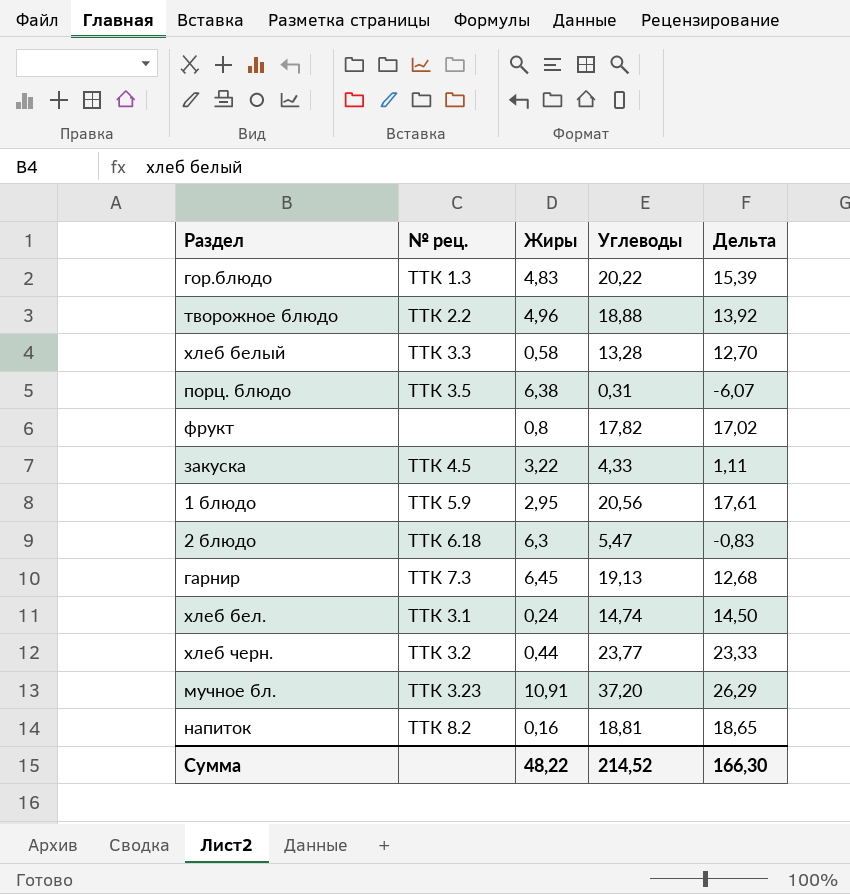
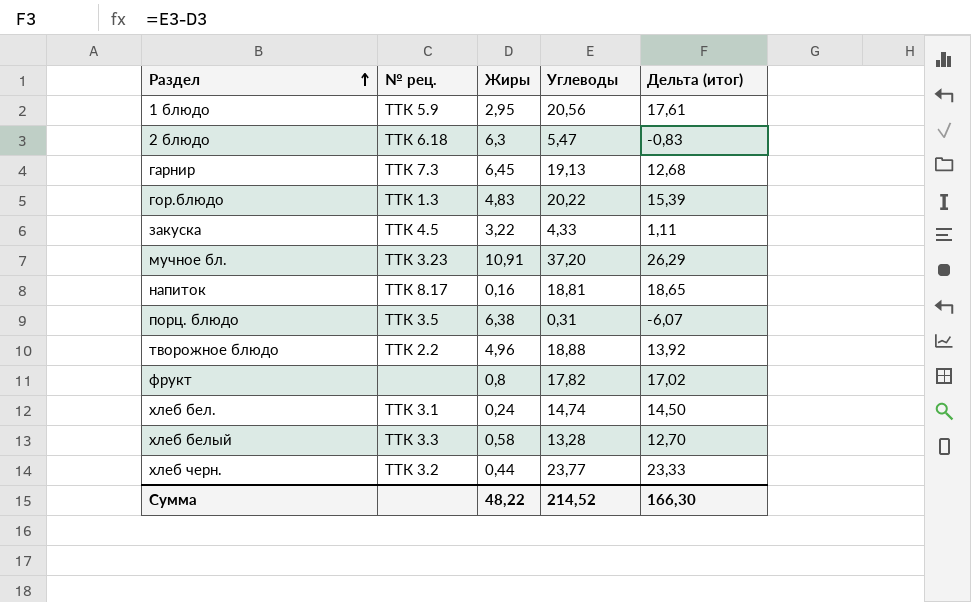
row order: none -> Раздел ascending
column name: Дельта -> Дельта (итог)
напиток | № рец.: ТТК 8.2 -> ТТК 8.17

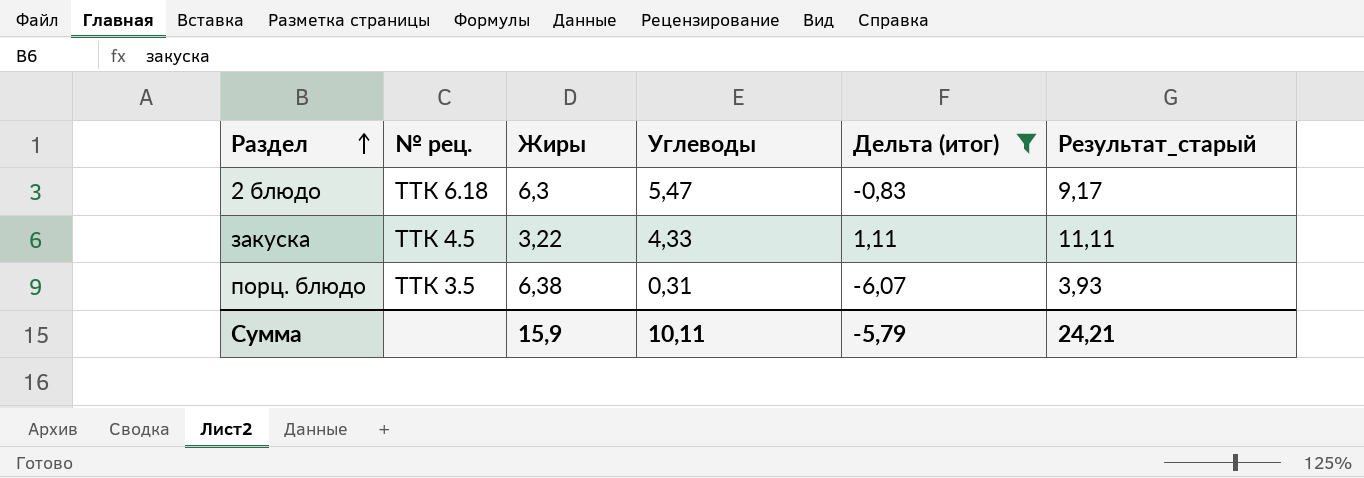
filter: none -> Дельта (итог) <= 1,11
column Результат_старый | formula: none -> [Дельта (итог)] + 10
Сумма | Жиры: 48,22 -> 15,9
Сумма | Углеводы: 214,52 -> 10,11
Сумма | Дельта (итог): 166,30 -> -5,79

